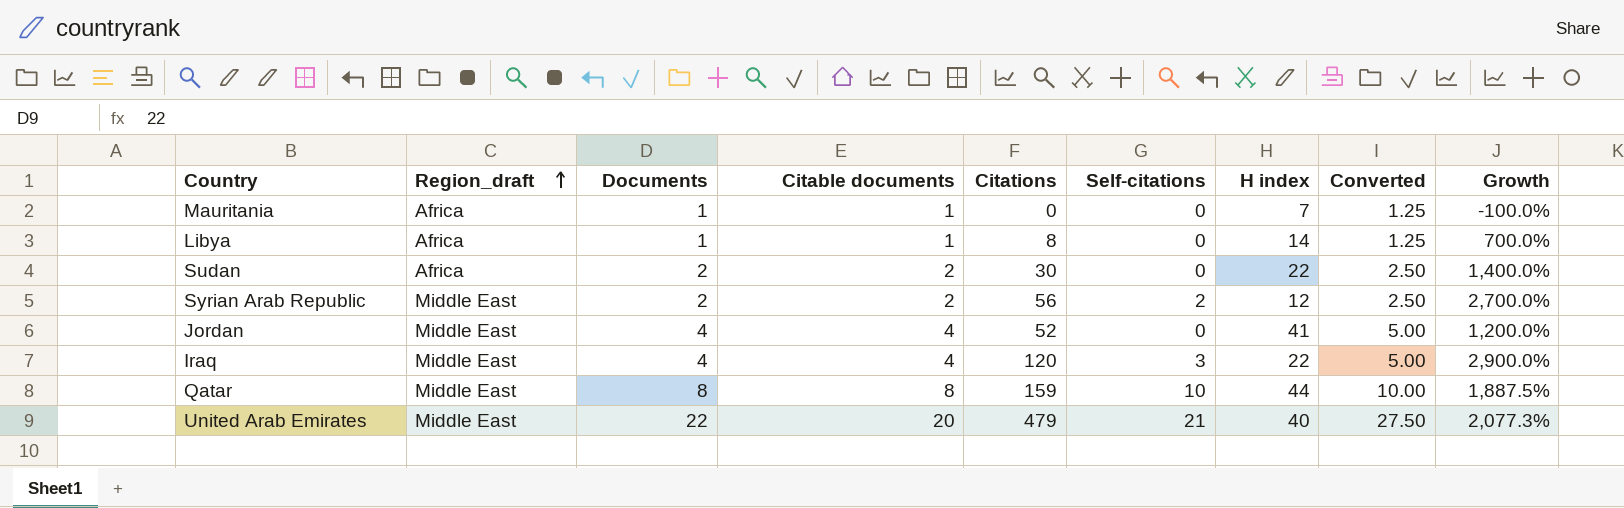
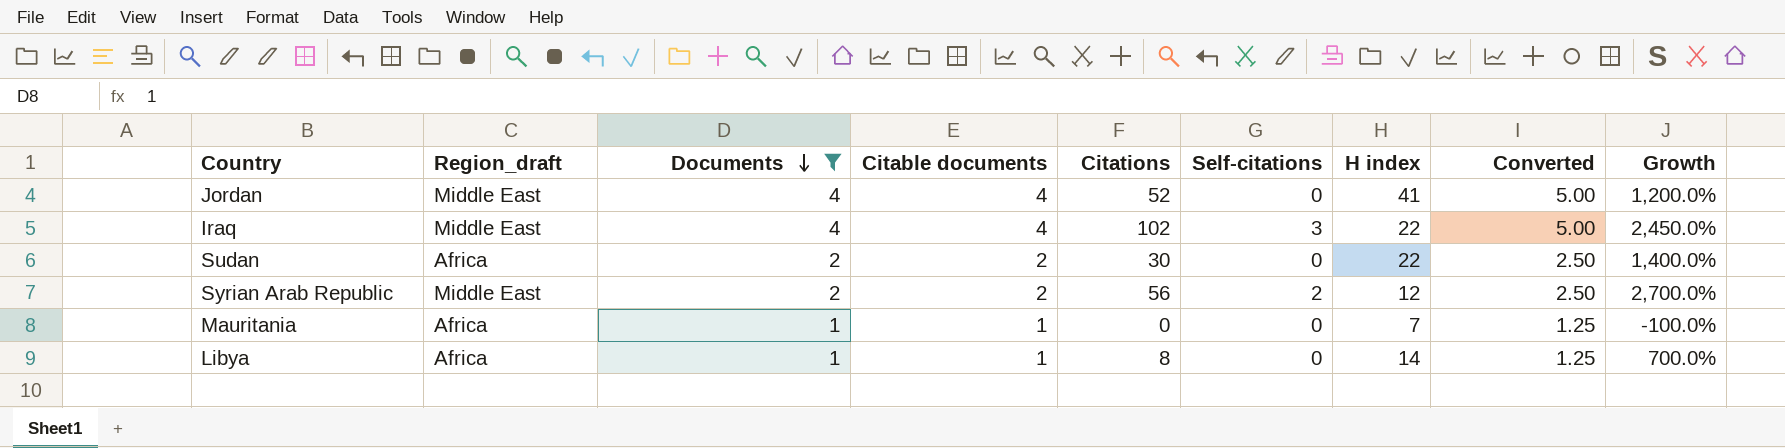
filter: none -> Documents <= 4
row order: Region_draft ascending -> Documents descending
Iraq | Citations: 120 -> 102
Iraq | Growth: 2,900.0% -> 2,450.0%

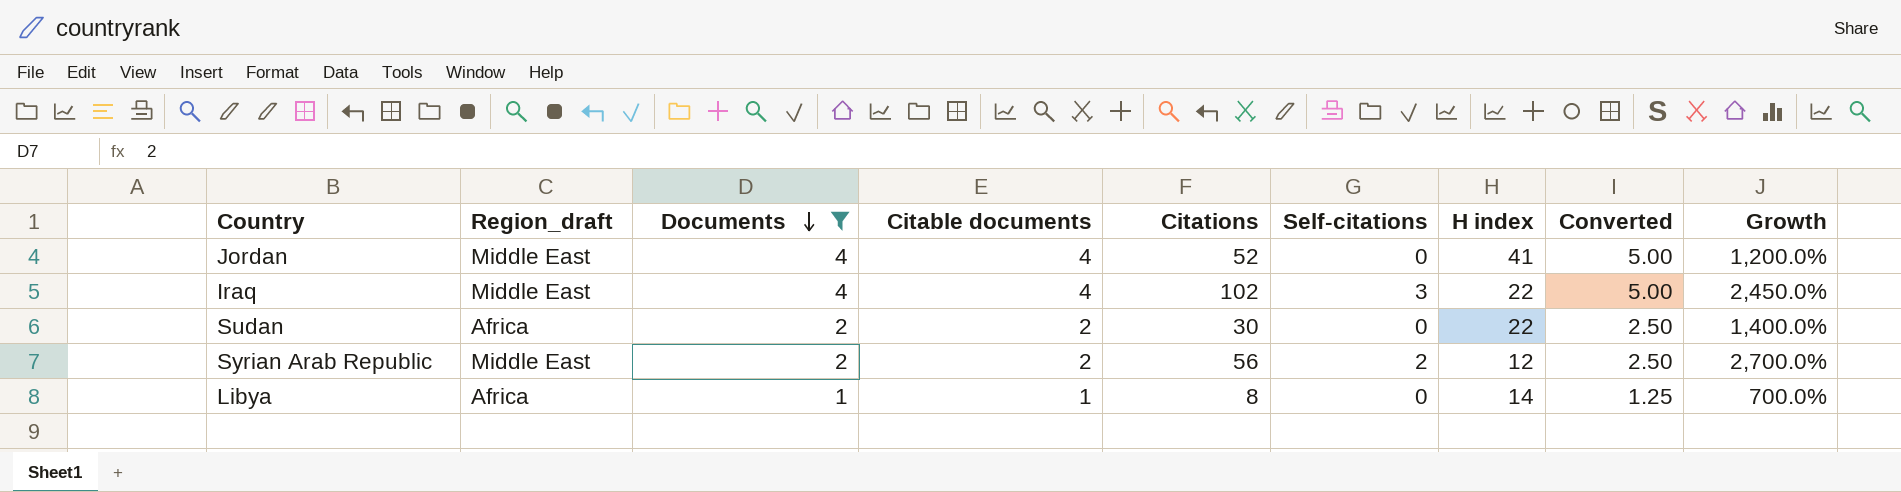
row Mauritania: Africa | 1 | 1 | 0 | 0 | 7 | 1.25 | -100.0% -> none

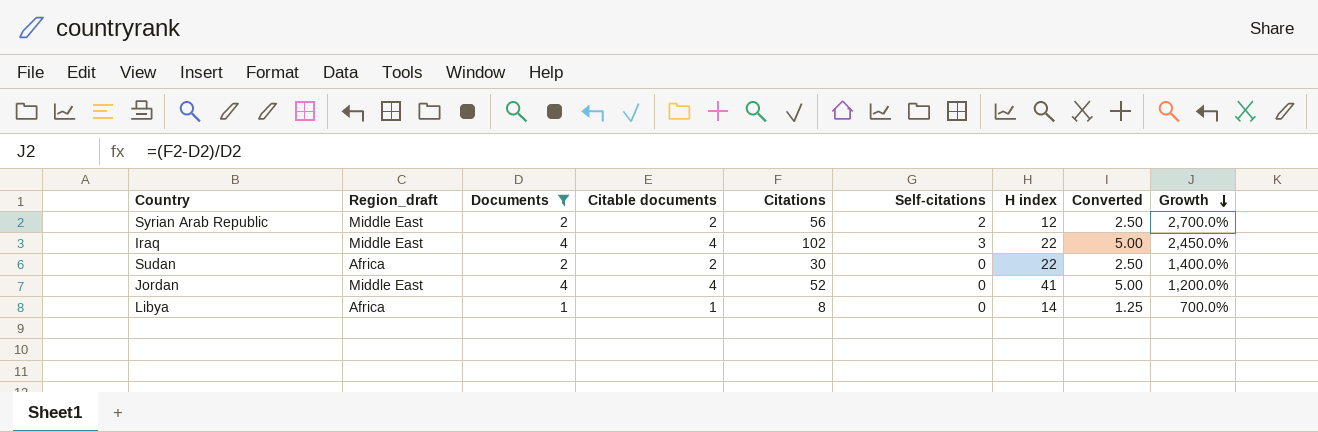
row order: Documents descending -> Growth descending

